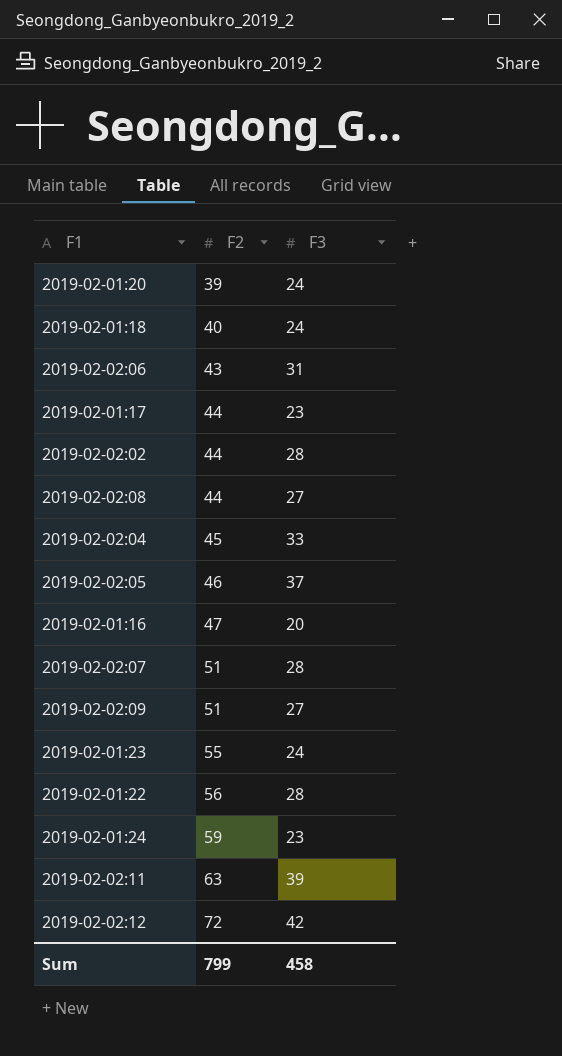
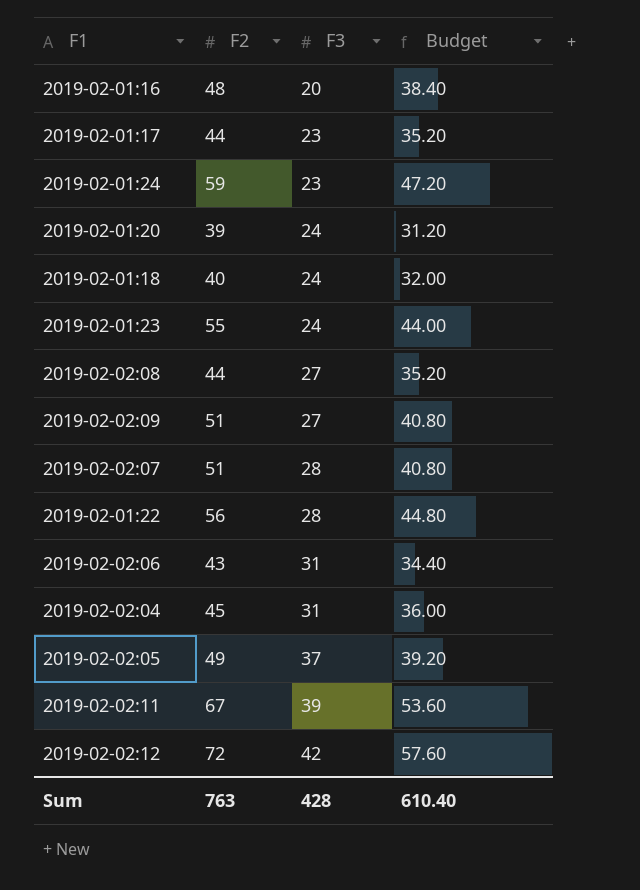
row order: F2 ascending -> F3 ascending
column Budget | formula: none -> [F2] * 0.8
row 2019-02-02:02: 44 | 28 -> none
2019-02-01:16 | F2: 47 -> 48
2019-02-02:04 | F3: 33 -> 31
2019-02-02:05 | F2: 46 -> 49
2019-02-02:11 | F2: 63 -> 67
Sum | F2: 799 -> 763
Sum | F3: 458 -> 428

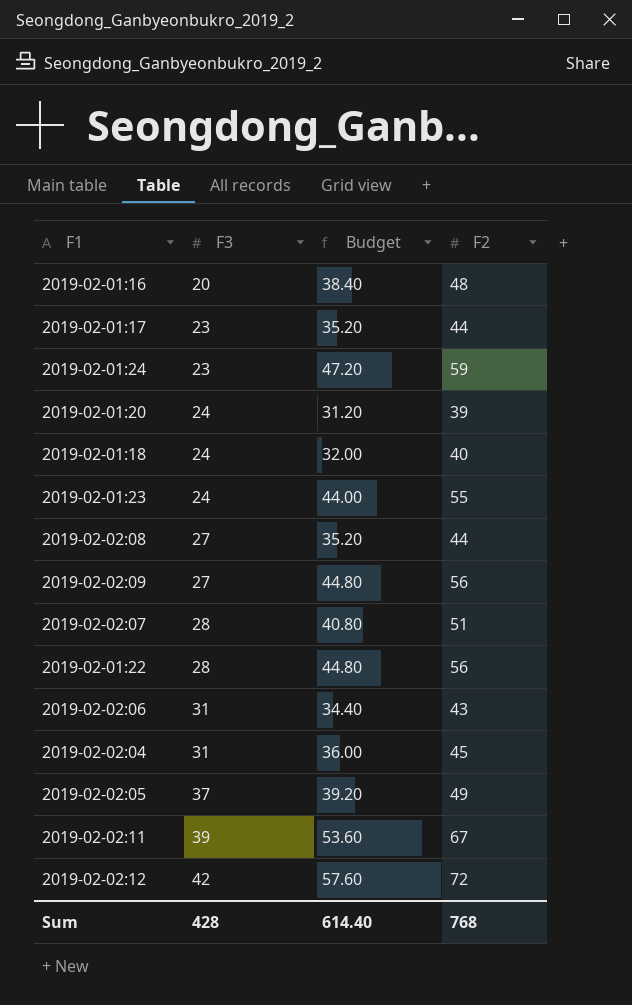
column F2 | position: 2 -> 4
2019-02-02:09 | Budget: 40.80 -> 44.80
2019-02-02:09 | F2: 51 -> 56
Sum | Budget: 610.40 -> 614.40
Sum | F2: 763 -> 768

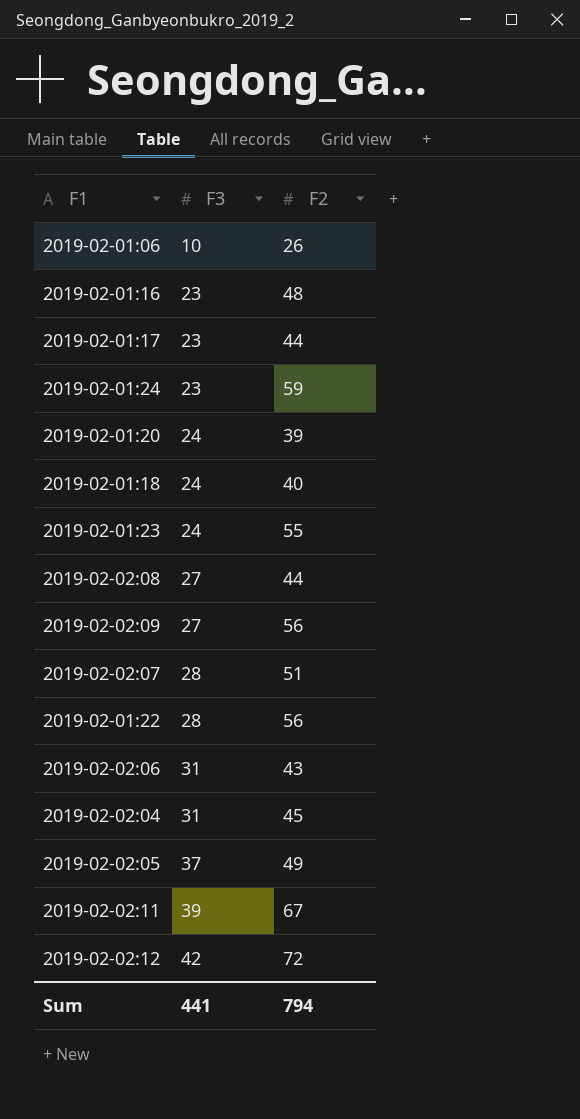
column Budget | formula: [F2] * 0.8 -> none
row 2019-02-01:06: none -> 10 | 26
2019-02-01:16 | F3: 20 -> 23
Sum | F3: 428 -> 441
Sum | F2: 768 -> 794

